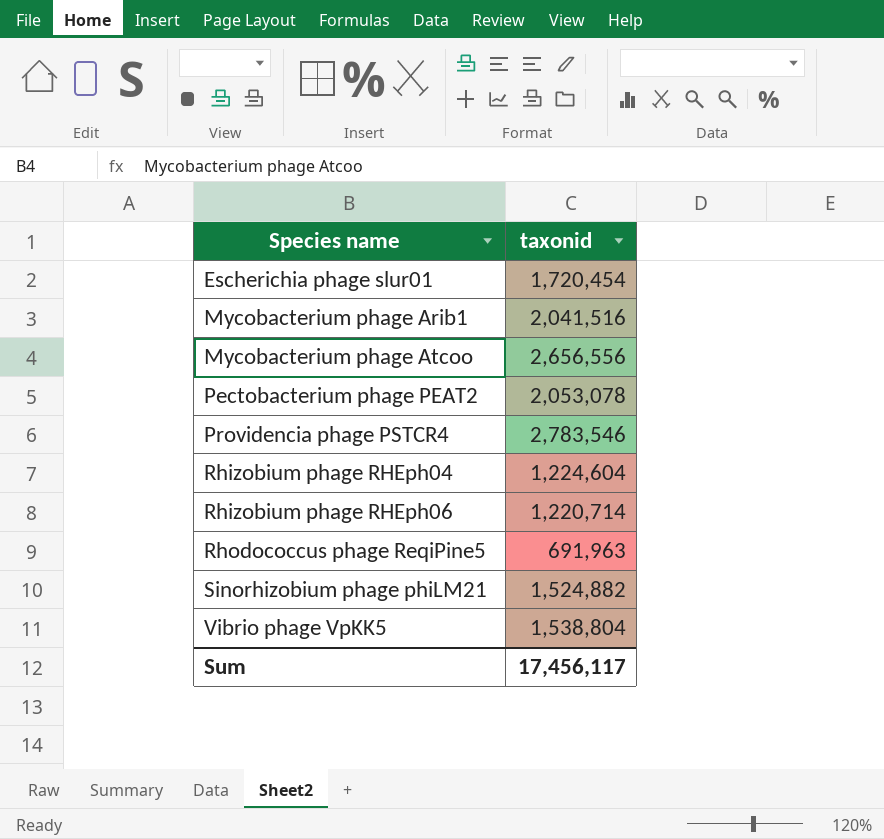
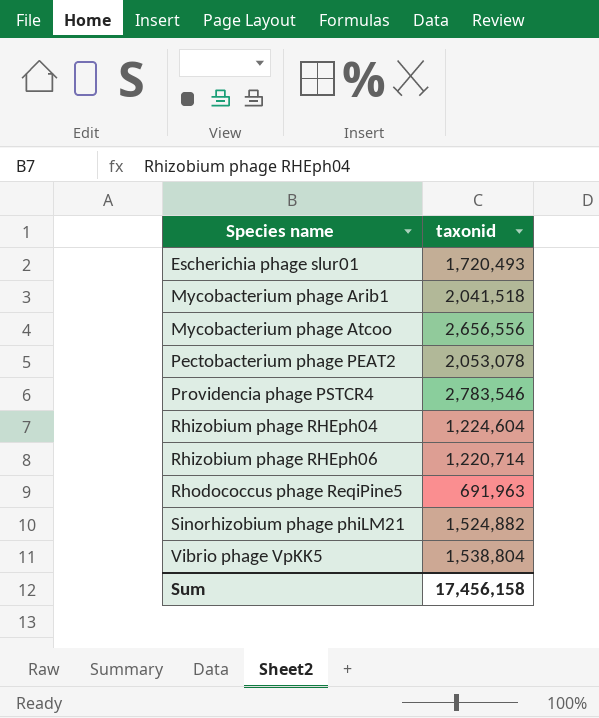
Escherichia phage slur01 | taxonid: 1,720,454 -> 1,720,493
Mycobacterium phage Arib1 | taxonid: 2,041,516 -> 2,041,518
Sum | taxonid: 17,456,117 -> 17,456,158

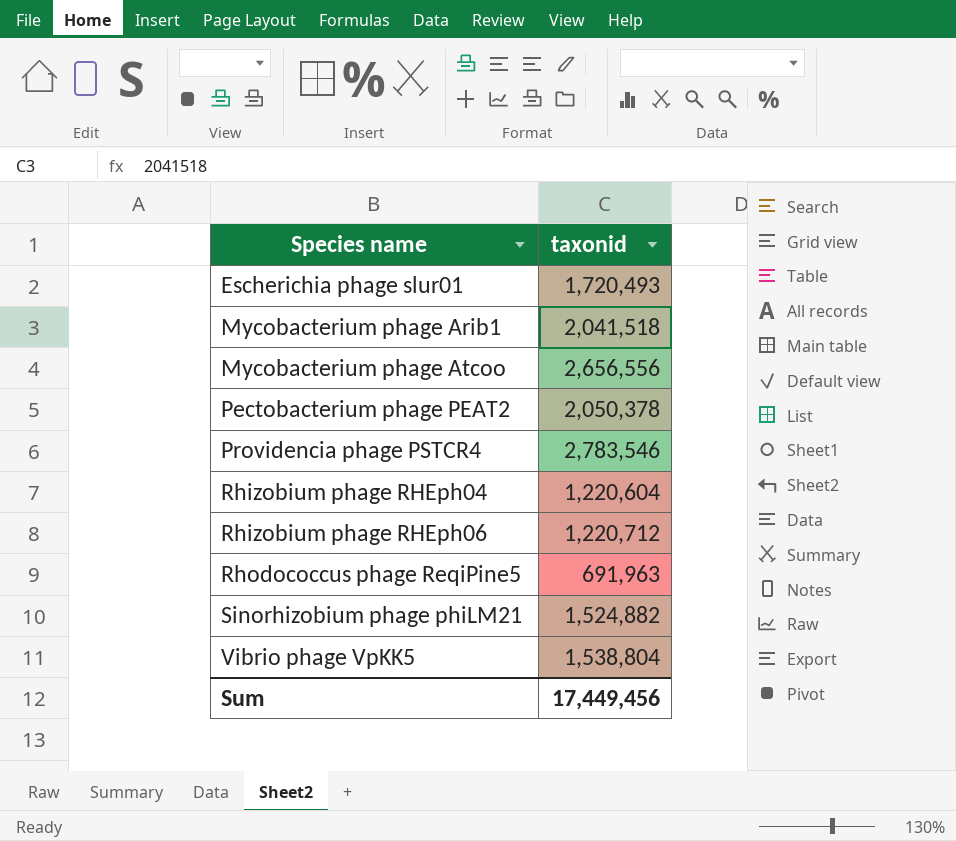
Pectobacterium phage PEAT2 | taxonid: 2,053,078 -> 2,050,378
Rhizobium phage RHEph04 | taxonid: 1,224,604 -> 1,220,604
Rhizobium phage RHEph06 | taxonid: 1,220,714 -> 1,220,712
Sum | taxonid: 17,456,158 -> 17,449,456

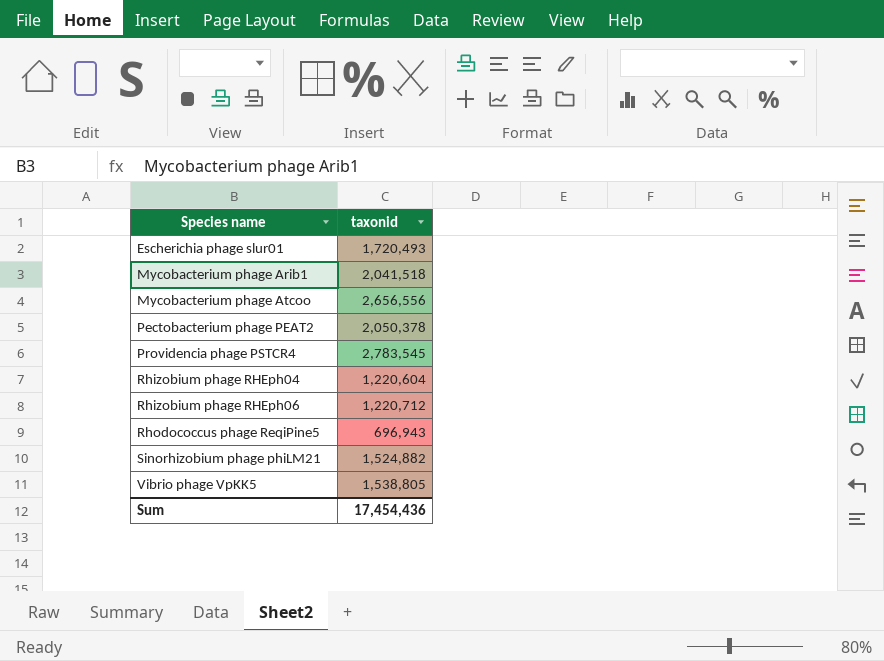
Providencia phage PSTCR4 | taxonid: 2,783,546 -> 2,783,545
Rhodococcus phage ReqiPine5 | taxonid: 691,963 -> 696,943
Vibrio phage VpKK5 | taxonid: 1,538,804 -> 1,538,805
Sum | taxonid: 17,449,456 -> 17,454,436

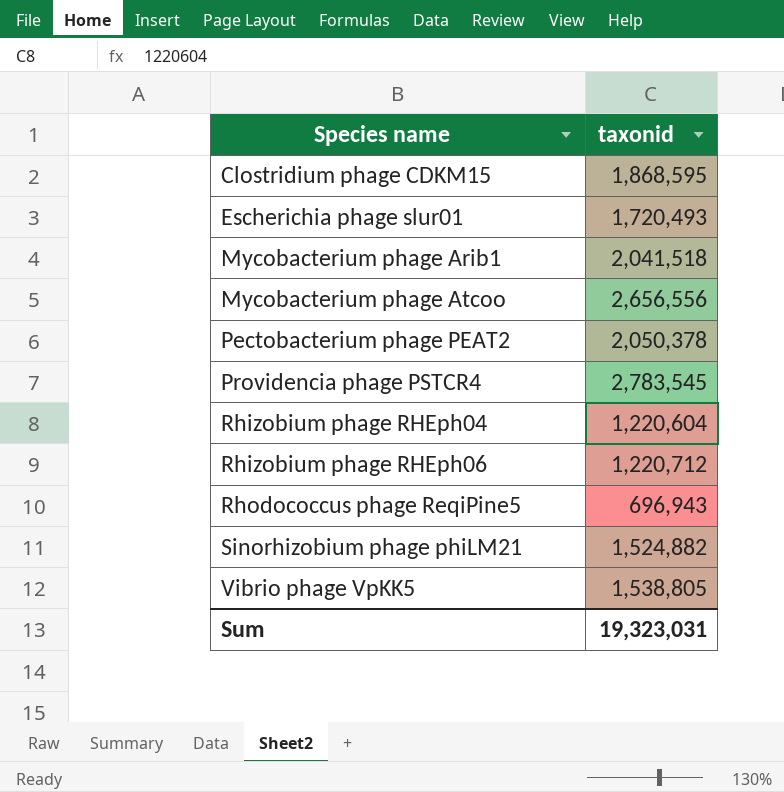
row Clostridium phage CDKM15: none -> 1,868,595
Sum | taxonid: 17,454,436 -> 19,323,031

